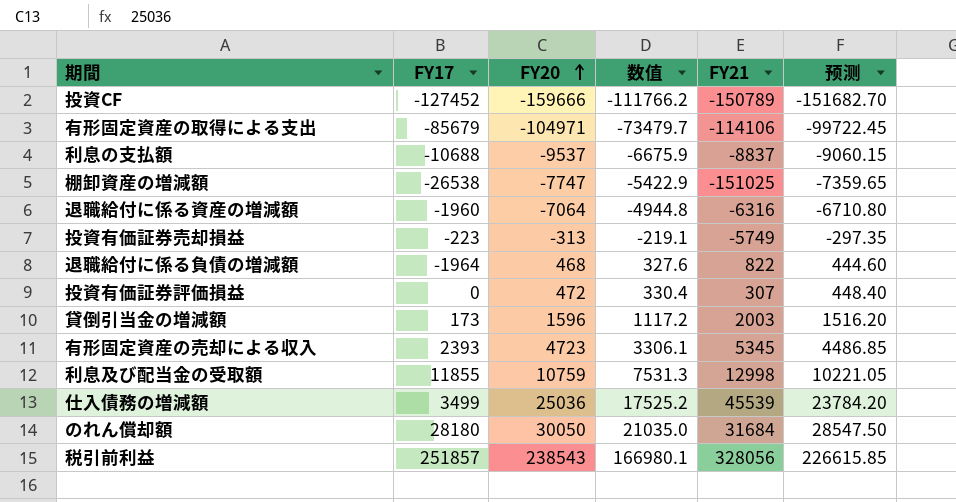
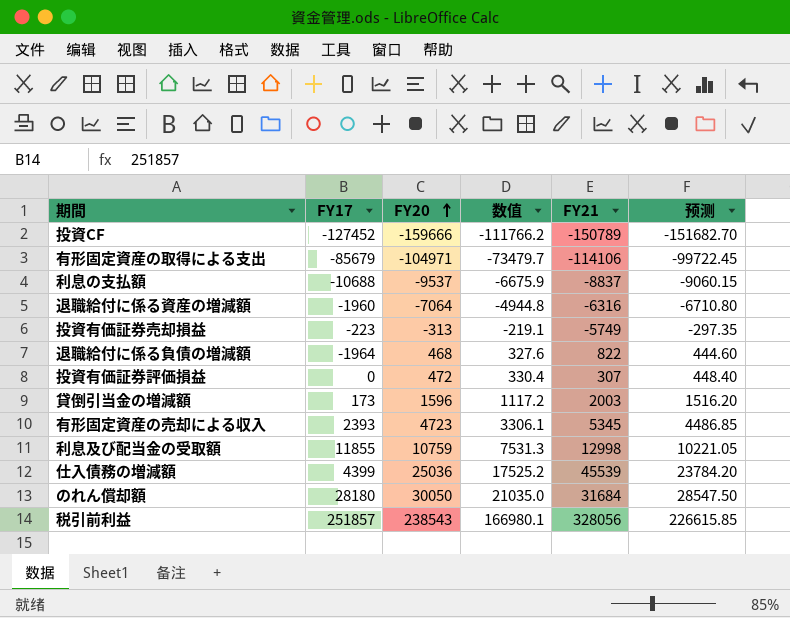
row 棚卸資産の増減額: -26538 | -7747 | -5422.9 | -151025 | -7359.65 -> none
仕入債務の増減額 | FY17: 3499 -> 4399

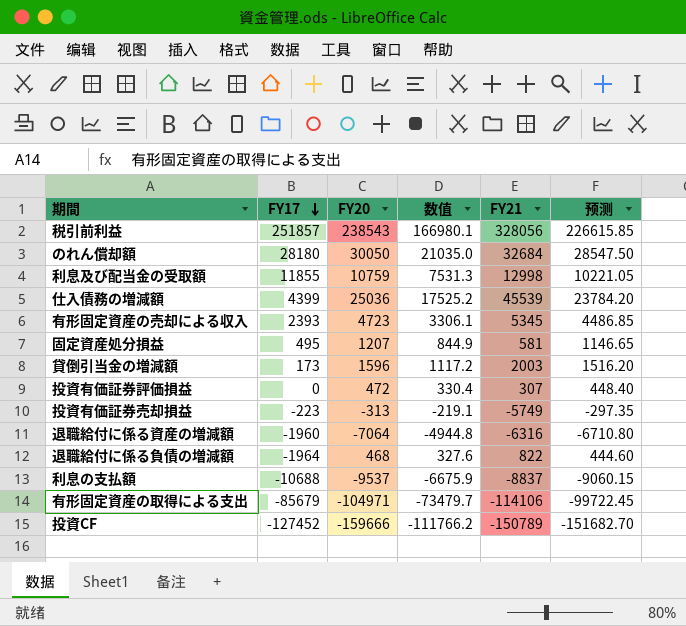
row order: FY20 ascending -> FY17 descending
のれん償却額 | FY21: 31684 -> 32684
row 固定資産処分損益: none -> 495 | 1207 | 844.9 | 581 | 1146.65

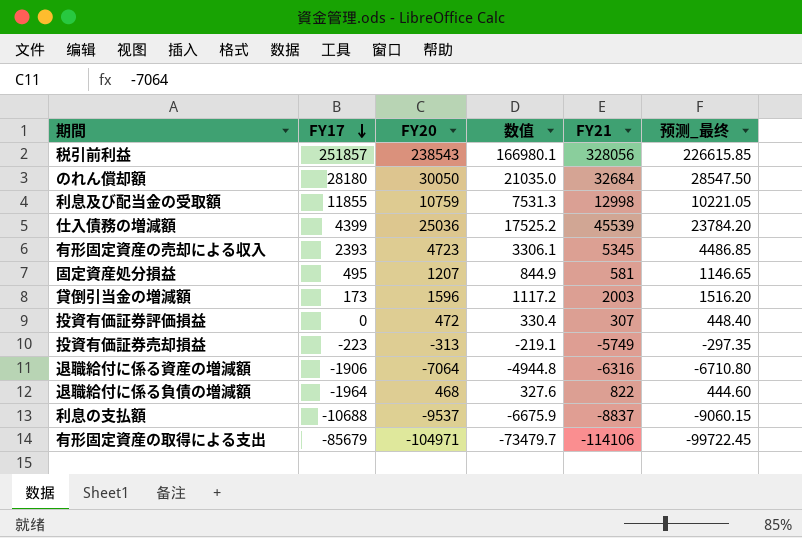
column name: 预测 -> 预测_最终
row 投資CF: -127452 | -159666 | -111766.2 | -150789 | -151682.70 -> none
退職給付に係る資産の増減額 | FY17: -1960 -> -1906

